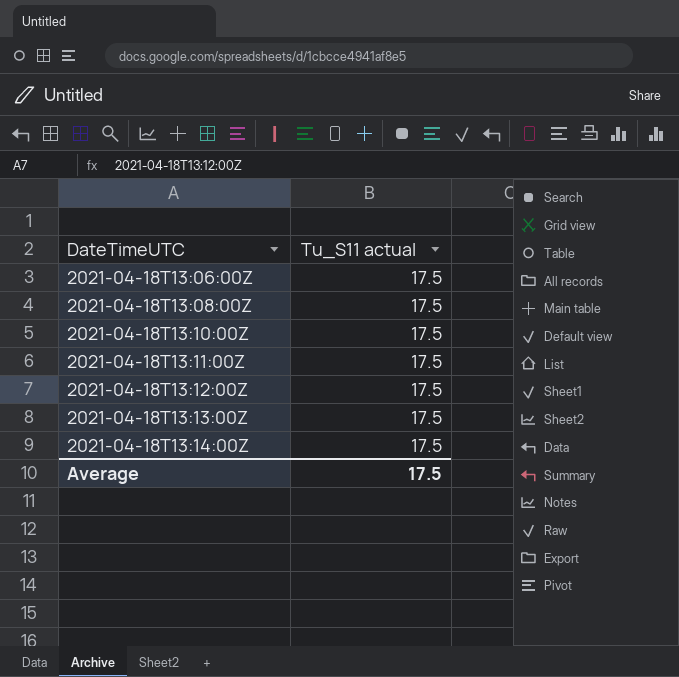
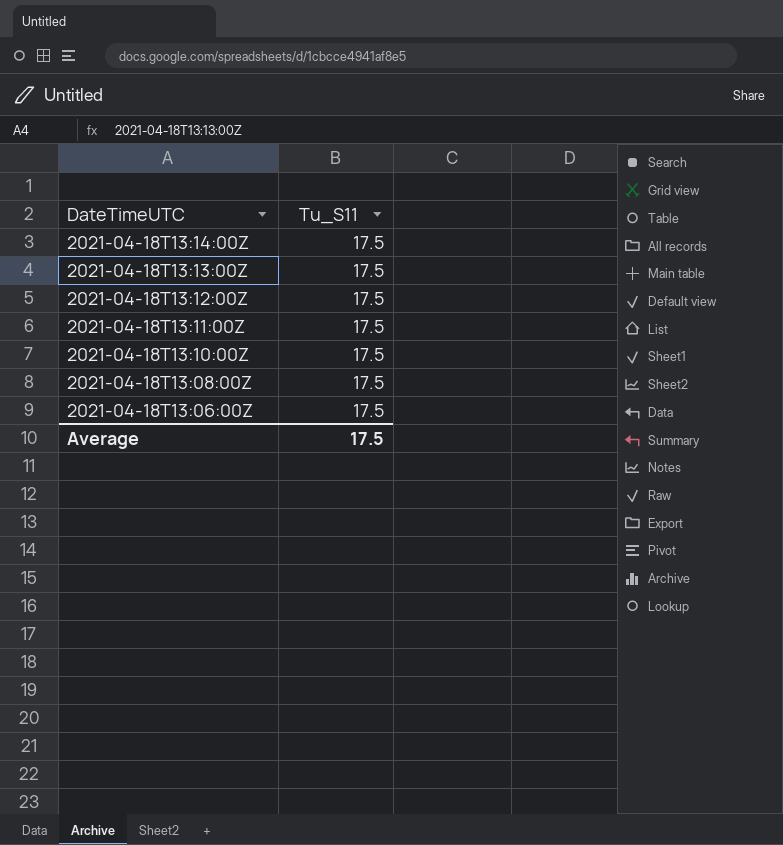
row order: DateTimeUTC ascending -> DateTimeUTC descending
column name: Tu_S11 actual -> Tu_S11

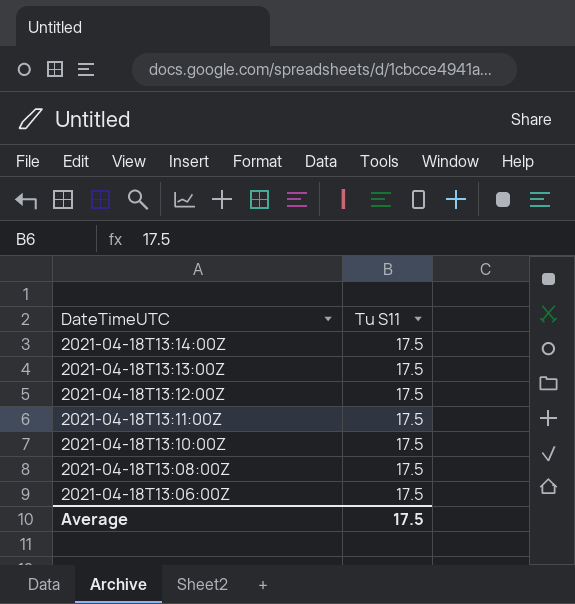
column name: Tu_S11 -> Tu S11

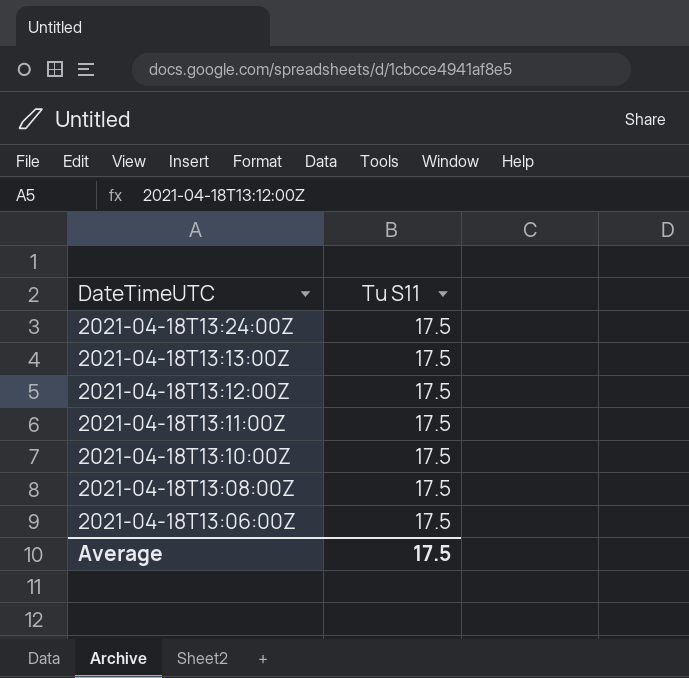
row 2021-04-18T13:14:00Z: 17.5 -> none
row 2021-04-18T13:24:00Z: none -> 17.5

